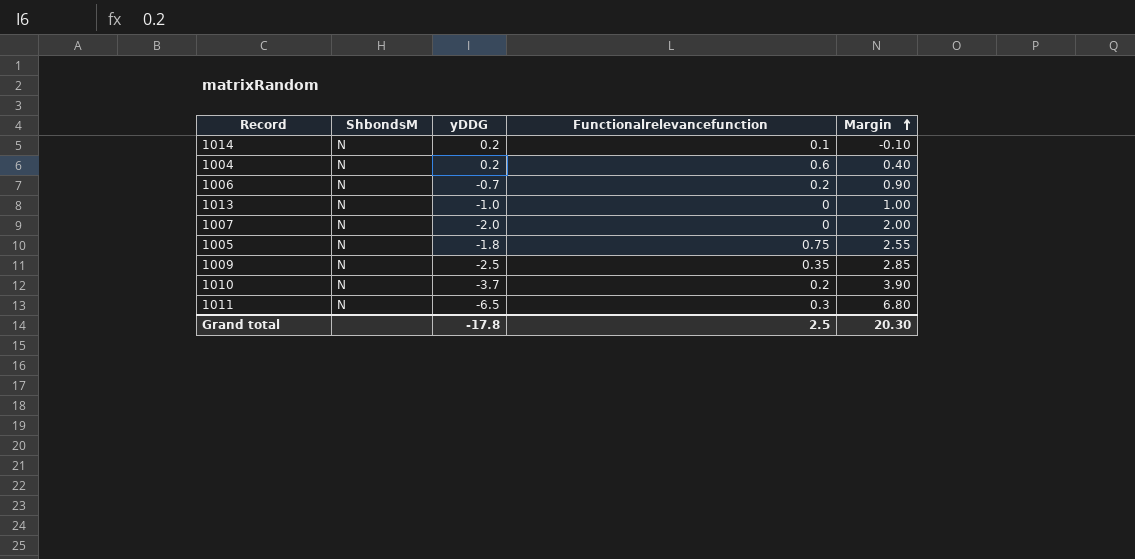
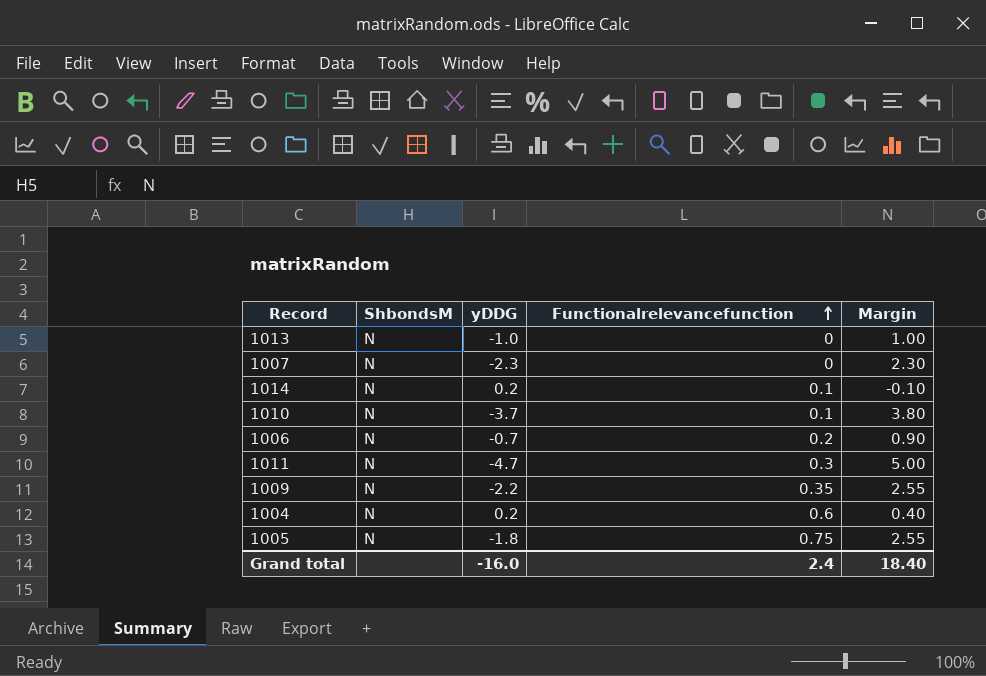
row order: Margin ascending -> Functionalrelevancefunction ascending
1007 | yDDG: -2.0 -> -2.3
1007 | Margin: 2.00 -> 2.30
1010 | Functionalrelevancefunction: 0.2 -> 0.1
1010 | Margin: 3.90 -> 3.80
1011 | yDDG: -6.5 -> -4.7
1011 | Margin: 6.80 -> 5.00
1009 | yDDG: -2.5 -> -2.2
1009 | Margin: 2.85 -> 2.55
Grand total | yDDG: -17.8 -> -16.0
Grand total | Functionalrelevancefunction: 2.5 -> 2.4
Grand total | Margin: 20.30 -> 18.40

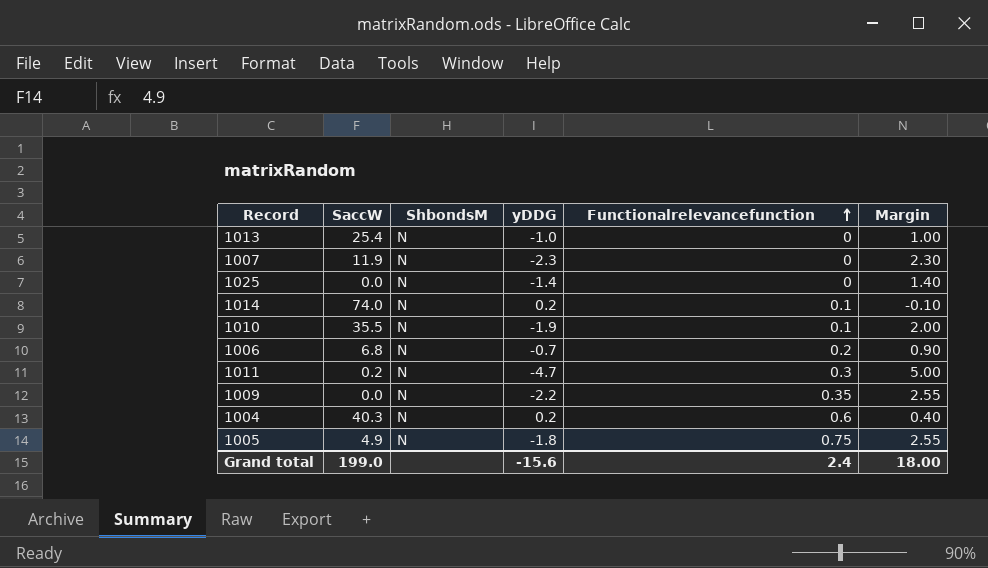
column SaccW | position: none -> 2
row 1025: none -> 0.0 | N | -1.4 | 0 | 1.40
1010 | yDDG: -3.7 -> -1.9
1010 | Margin: 3.80 -> 2.00
Grand total | yDDG: -16.0 -> -15.6
Grand total | Margin: 18.40 -> 18.00

